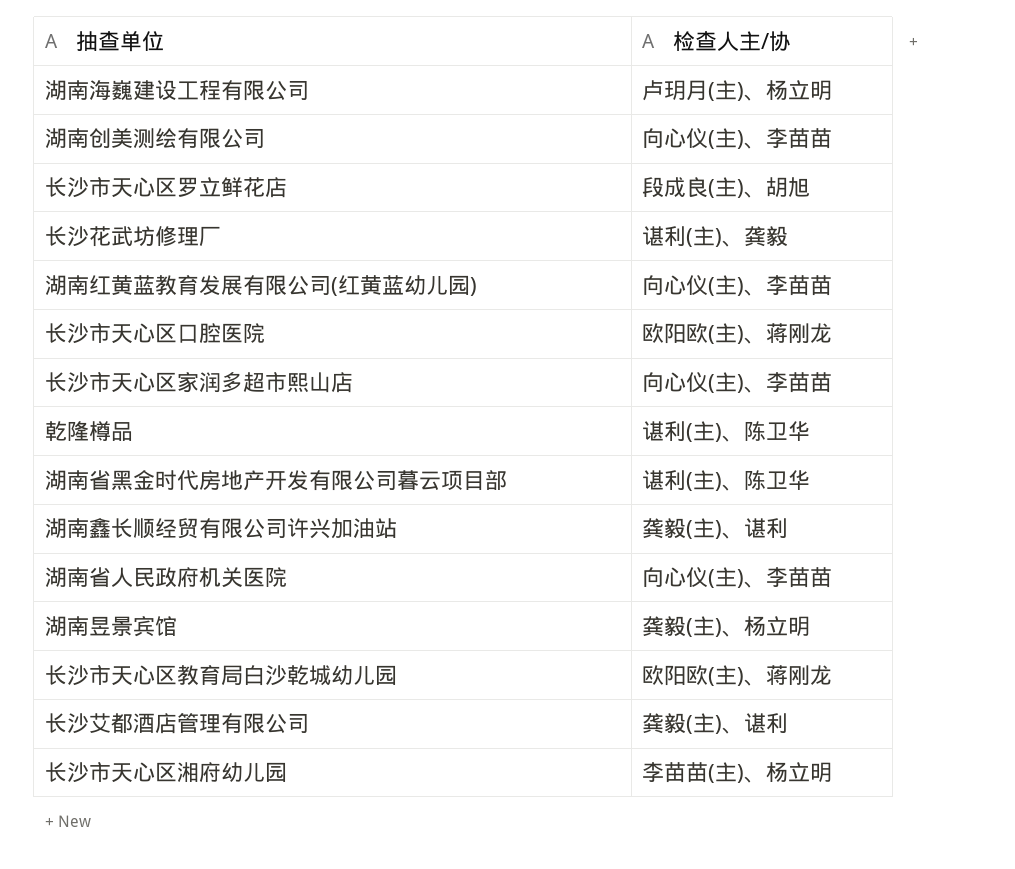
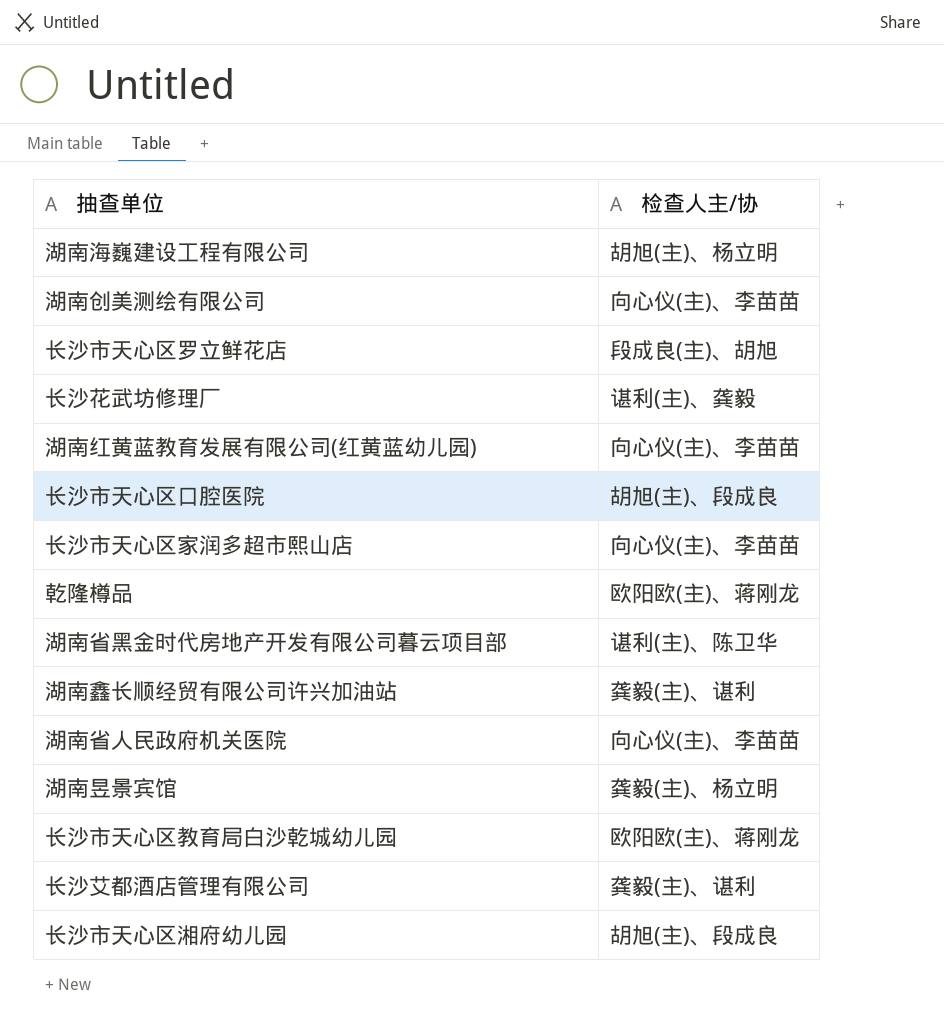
湖南海巍建设工程有限公司 | 检查人主/协: 卢玥月(主)、杨立明 -> 胡旭(主)、杨立明
长沙市天心区口腔医院 | 检查人主/协: 欧阳欧(主)、蒋刚龙 -> 胡旭(主)、段成良
乾隆樽品 | 检查人主/协: 谌利(主)、陈卫华 -> 欧阳欧(主)、蒋刚龙
长沙市天心区湘府幼儿园 | 检查人主/协: 李苗苗(主)、杨立明 -> 胡旭(主)、段成良

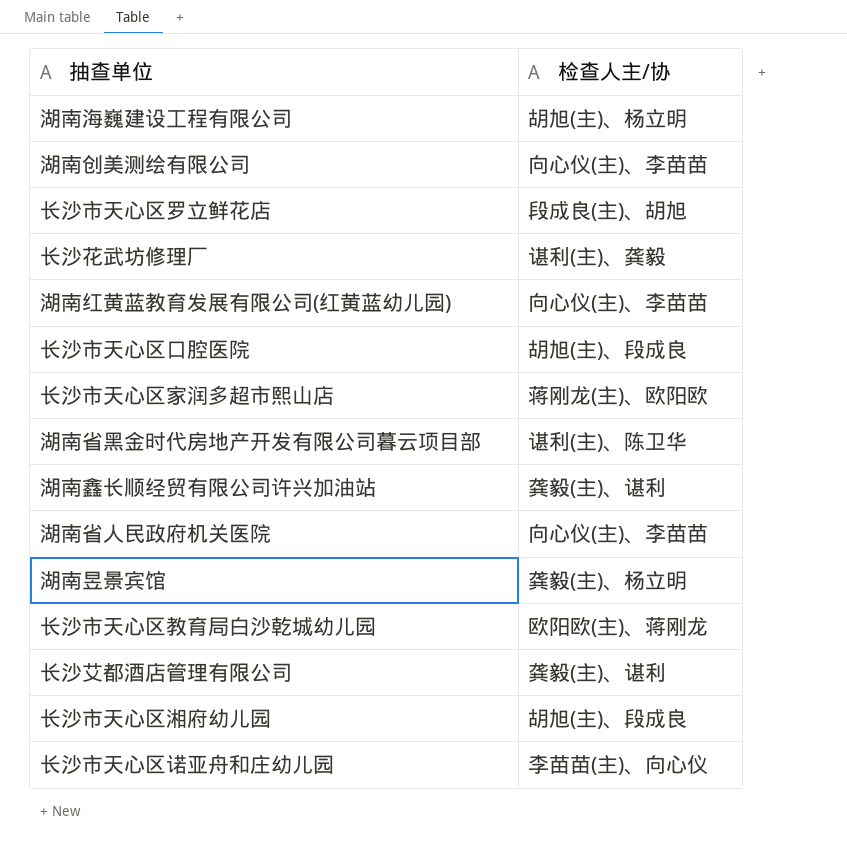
row 乾隆樽品: 欧阳欧(主)、蒋刚龙 -> none
长沙市天心区家润多超市熙山店 | 检查人主/协: 向心仪(主)、李苗苗 -> 蒋刚龙(主)、欧阳欧
row 长沙市天心区诺亚舟和庄幼儿园: none -> 李苗苗(主)、向心仪

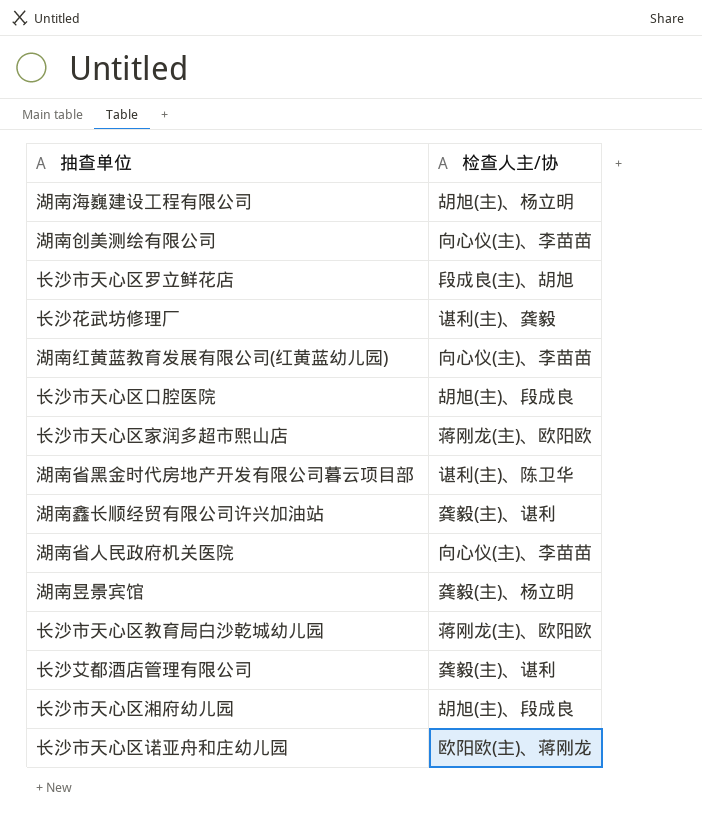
长沙市天心区教育局白沙乾城幼儿园 | 检查人主/协: 欧阳欧(主)、蒋刚龙 -> 蒋刚龙(主)、欧阳欧
长沙市天心区诺亚舟和庄幼儿园 | 检查人主/协: 李苗苗(主)、向心仪 -> 欧阳欧(主)、蒋刚龙

